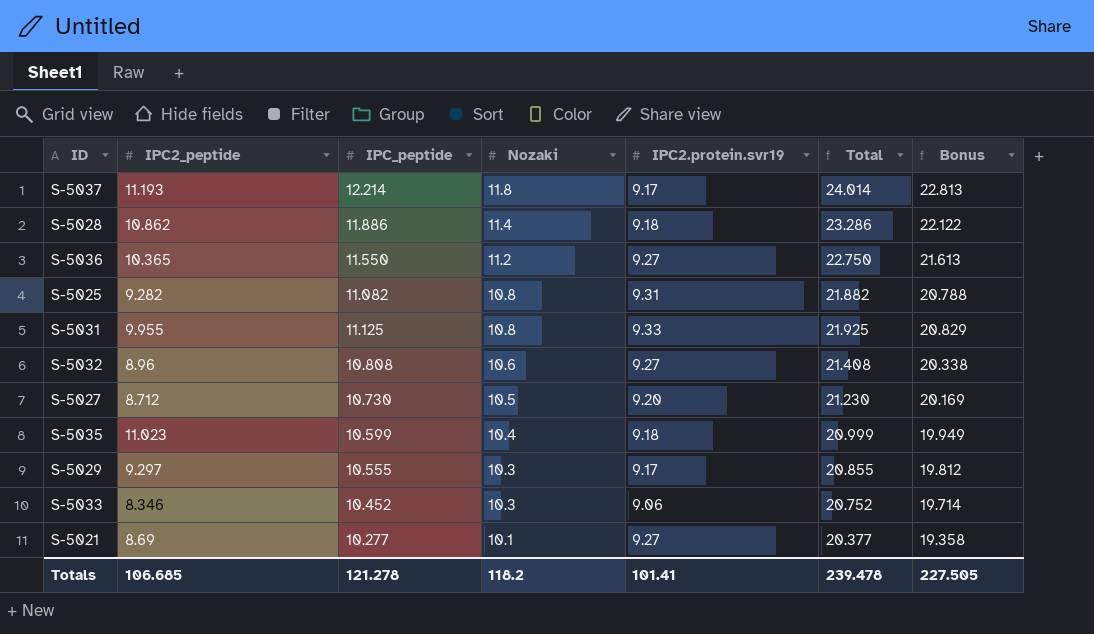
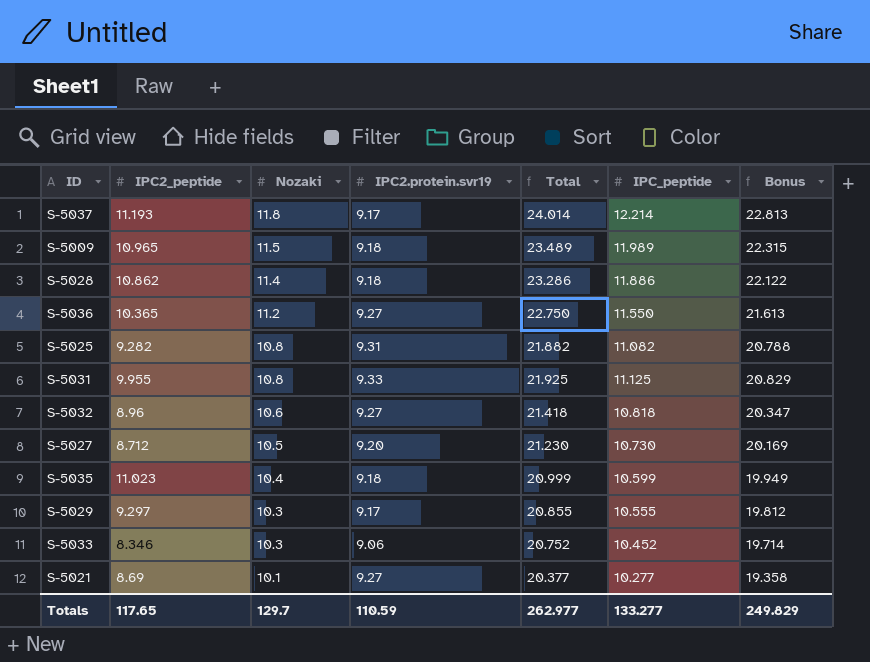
column IPC_peptide | position: 3 -> 6
row S-5009: none -> 10.965 | 11.5 | 9.18 | 23.489 | 11.989 | 22.315
S-5032 | Total: 21.408 -> 21.418
S-5032 | IPC_peptide: 10.808 -> 10.818
S-5032 | Bonus: 20.338 -> 20.347
Totals | IPC2_peptide: 106.685 -> 117.65
Totals | Nozaki: 118.2 -> 129.7
Totals | IPC2.protein.svr19: 101.41 -> 110.59
Totals | Total: 239.478 -> 262.977
Totals | IPC_peptide: 121.278 -> 133.277
Totals | Bonus: 227.505 -> 249.829

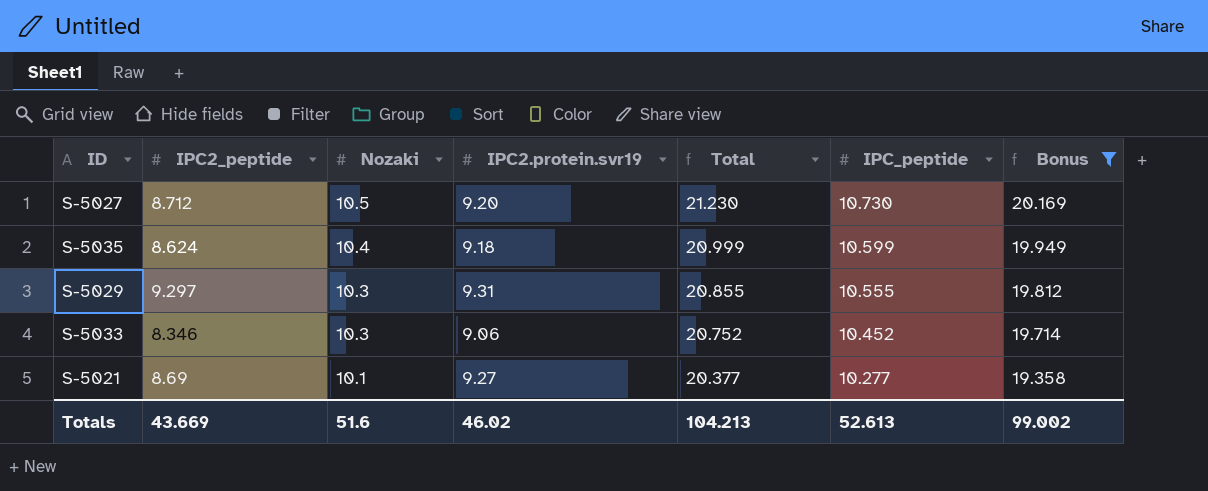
filter: none -> Bonus <= 20.169
S-5035 | IPC2_peptide: 11.023 -> 8.624
S-5029 | IPC2.protein.svr19: 9.17 -> 9.31
Totals | IPC2_peptide: 117.65 -> 43.669
Totals | Nozaki: 129.7 -> 51.6
Totals | IPC2.protein.svr19: 110.59 -> 46.02
Totals | Total: 262.977 -> 104.213
Totals | IPC_peptide: 133.277 -> 52.613
Totals | Bonus: 249.829 -> 99.002

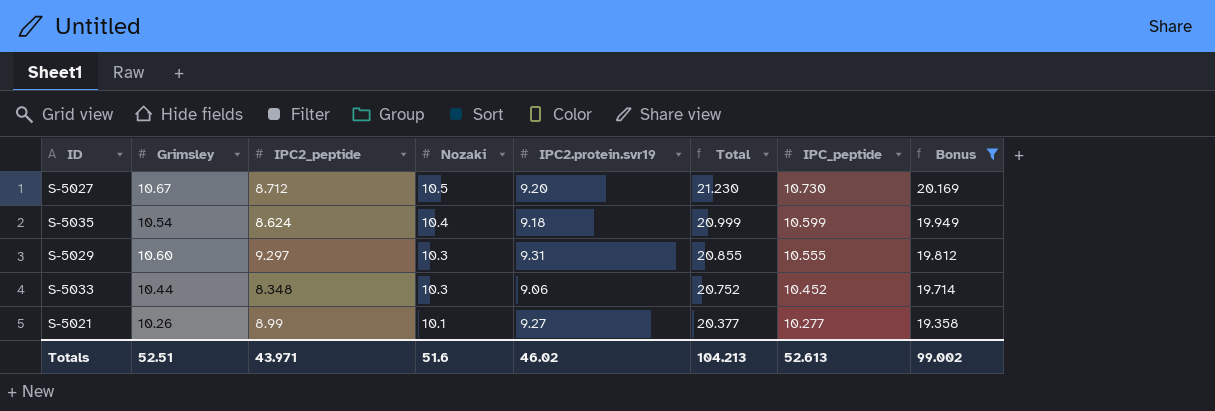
column Grimsley | position: none -> 2
S-5033 | IPC2_peptide: 8.346 -> 8.348
S-5021 | IPC2_peptide: 8.69 -> 8.99
Totals | IPC2_peptide: 43.669 -> 43.971

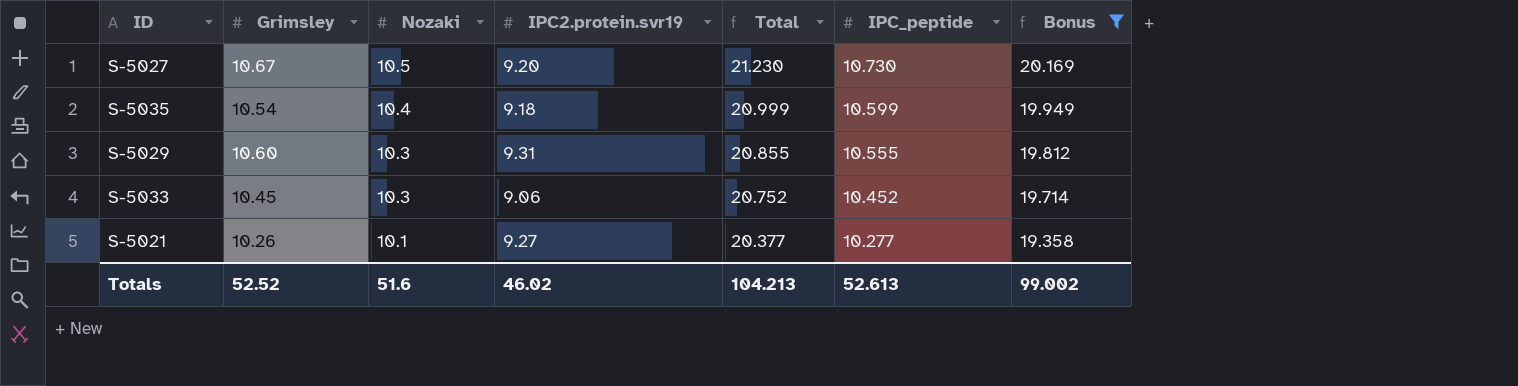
column IPC2_peptide | position: 3 -> none
S-5033 | Grimsley: 10.44 -> 10.45
Totals | Grimsley: 52.51 -> 52.52

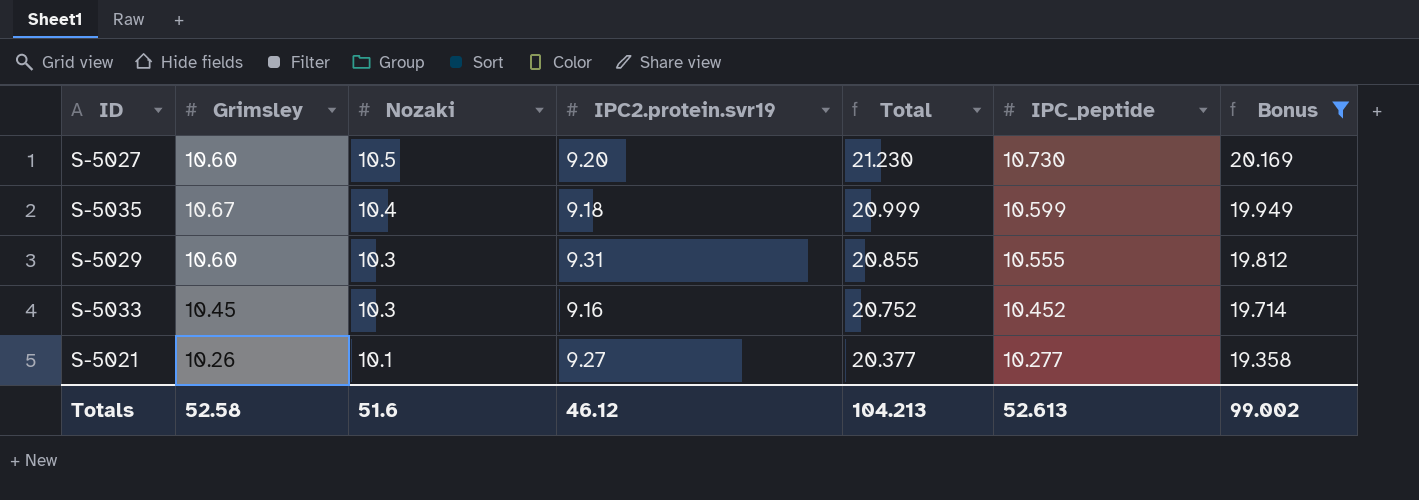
S-5027 | Grimsley: 10.67 -> 10.60
S-5035 | Grimsley: 10.54 -> 10.67
S-5033 | IPC2.protein.svr19: 9.06 -> 9.16
Totals | Grimsley: 52.52 -> 52.58
Totals | IPC2.protein.svr19: 46.02 -> 46.12

